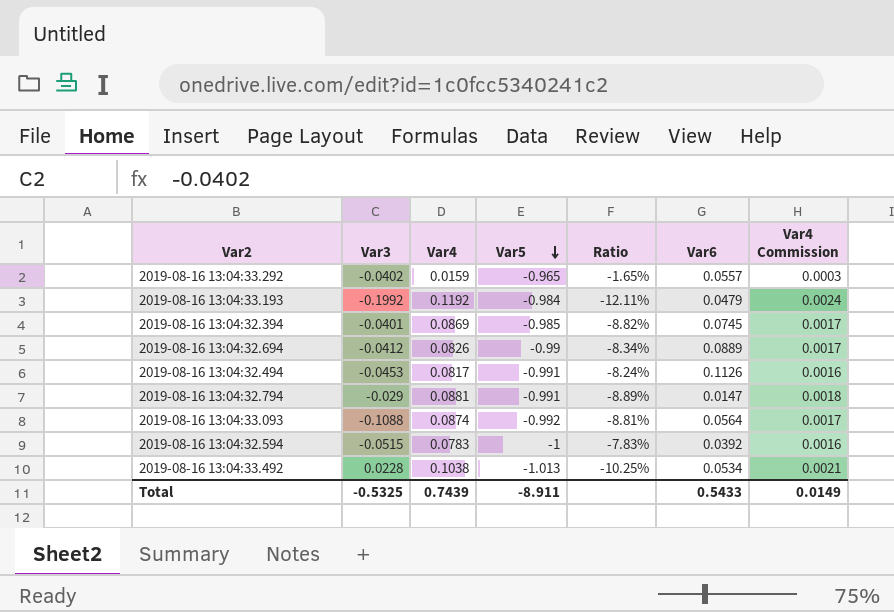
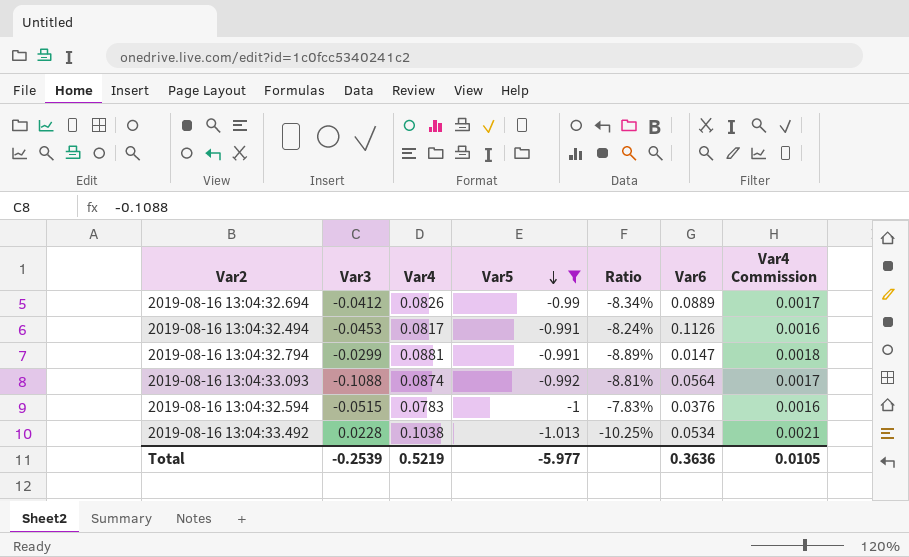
filter: none -> Var5 <= -0.99
2019-08-16 13:04:32.794 | Var3: -0.029 -> -0.0299
2019-08-16 13:04:32.594 | Var6: 0.0392 -> 0.0376
Total | Var3: -0.5325 -> -0.2539
Total | Var4: 0.7439 -> 0.5219
Total | Var5: -8.911 -> -5.977
Total | Var6: 0.5433 -> 0.3636
Total | Var4 Commission: 0.0149 -> 0.0105

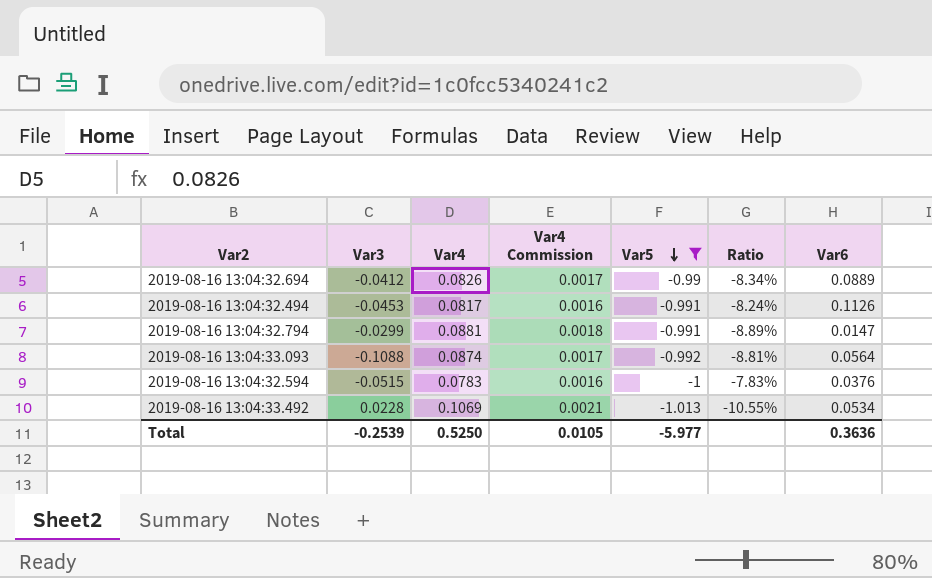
column Var4 Commission | position: 7 -> 4
2019-08-16 13:04:33.492 | Var4: 0.1038 -> 0.1069
2019-08-16 13:04:33.492 | Ratio: -10.25% -> -10.55%
Total | Var4: 0.5219 -> 0.5250

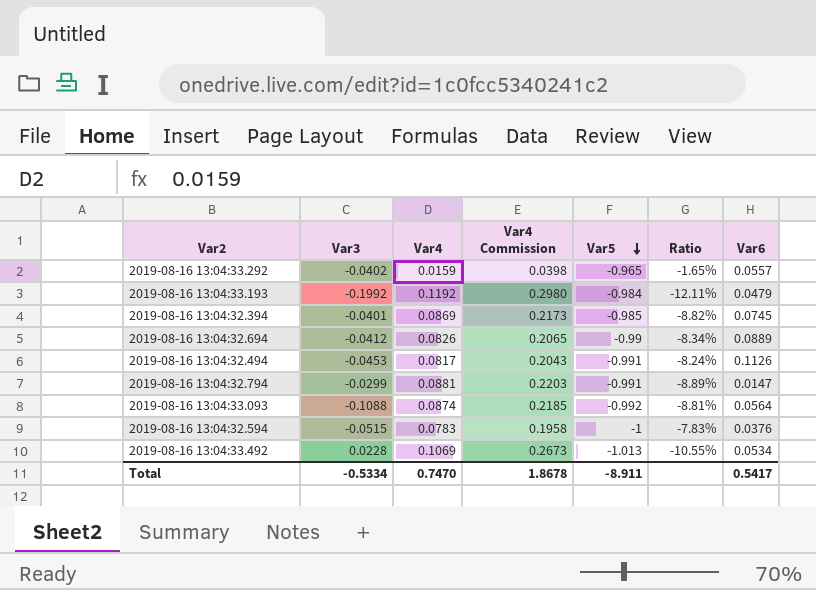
filter: Var5 <= -0.99 -> none
column Var4 Commission | formula: [Var4] * 0.02 -> [Var4] * 2.5
Total | Var3: -0.2539 -> -0.5334
Total | Var4: 0.5250 -> 0.7470
Total | Var4 Commission: 0.0105 -> 1.8678
Total | Var5: -5.977 -> -8.911
Total | Var6: 0.3636 -> 0.5417

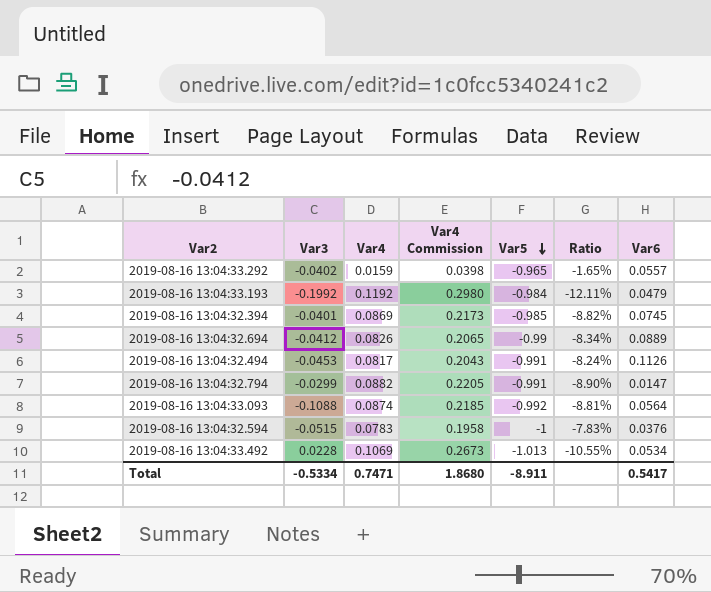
2019-08-16 13:04:32.794 | Var4: 0.0881 -> 0.0882
2019-08-16 13:04:32.794 | Var4 Commission: 0.2203 -> 0.2205
2019-08-16 13:04:32.794 | Ratio: -8.89% -> -8.90%
Total | Var4: 0.7470 -> 0.7471
Total | Var4 Commission: 1.8678 -> 1.8680

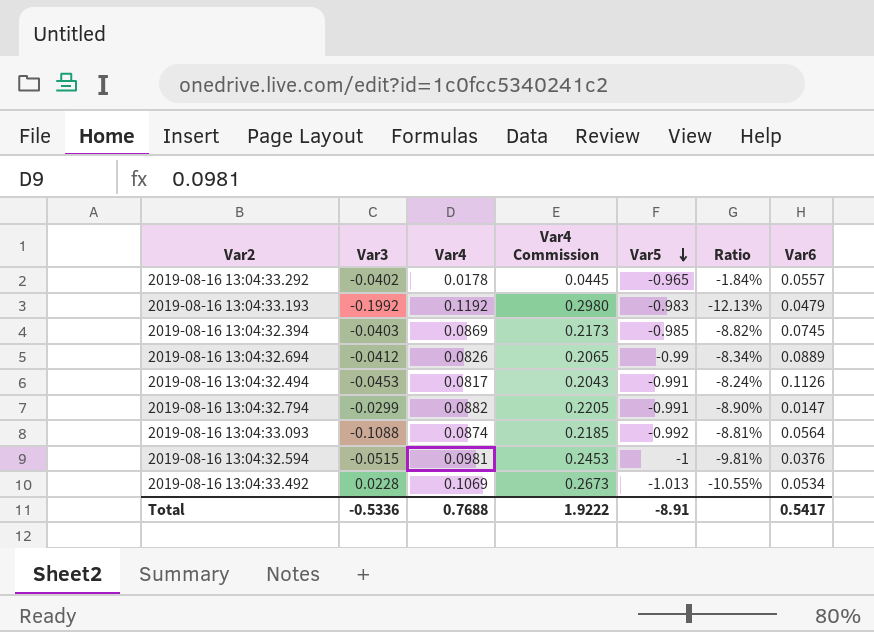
2019-08-16 13:04:33.292 | Var4: 0.0159 -> 0.0178
2019-08-16 13:04:33.292 | Var4 Commission: 0.0398 -> 0.0445
2019-08-16 13:04:33.292 | Ratio: -1.65% -> -1.84%
2019-08-16 13:04:33.193 | Var5: -0.984 -> -0.983
2019-08-16 13:04:33.193 | Ratio: -12.11% -> -12.13%
2019-08-16 13:04:32.394 | Var3: -0.0401 -> -0.0403
2019-08-16 13:04:32.594 | Var4: 0.0783 -> 0.0981
2019-08-16 13:04:32.594 | Var4 Commission: 0.1958 -> 0.2453
2019-08-16 13:04:32.594 | Ratio: -7.83% -> -9.81%
Total | Var3: -0.5334 -> -0.5336
Total | Var4: 0.7471 -> 0.7688
Total | Var4 Commission: 1.8680 -> 1.9222
Total | Var5: -8.911 -> -8.91

